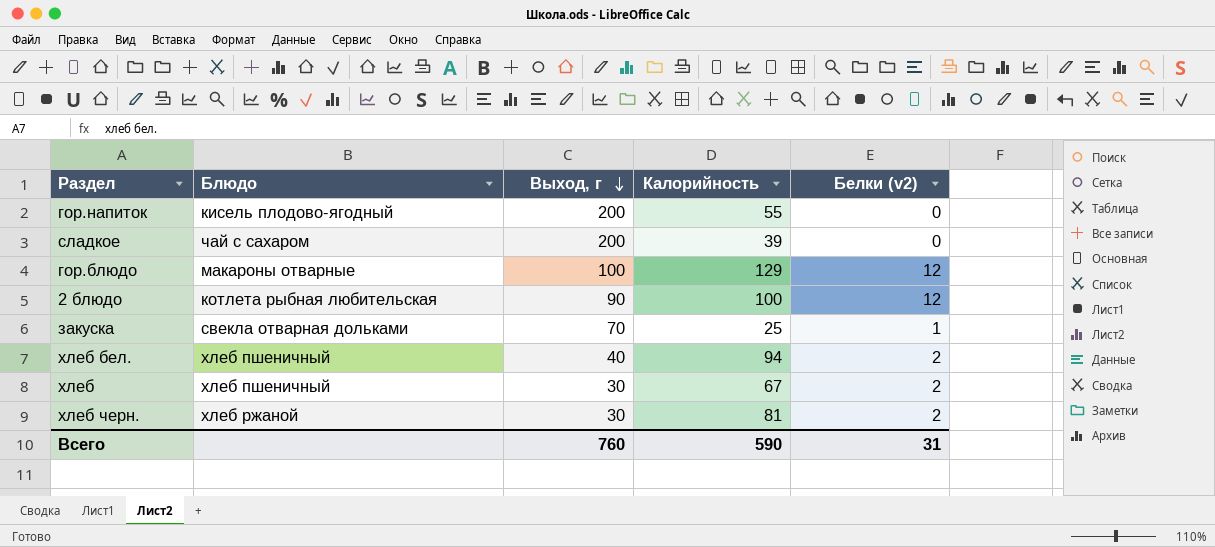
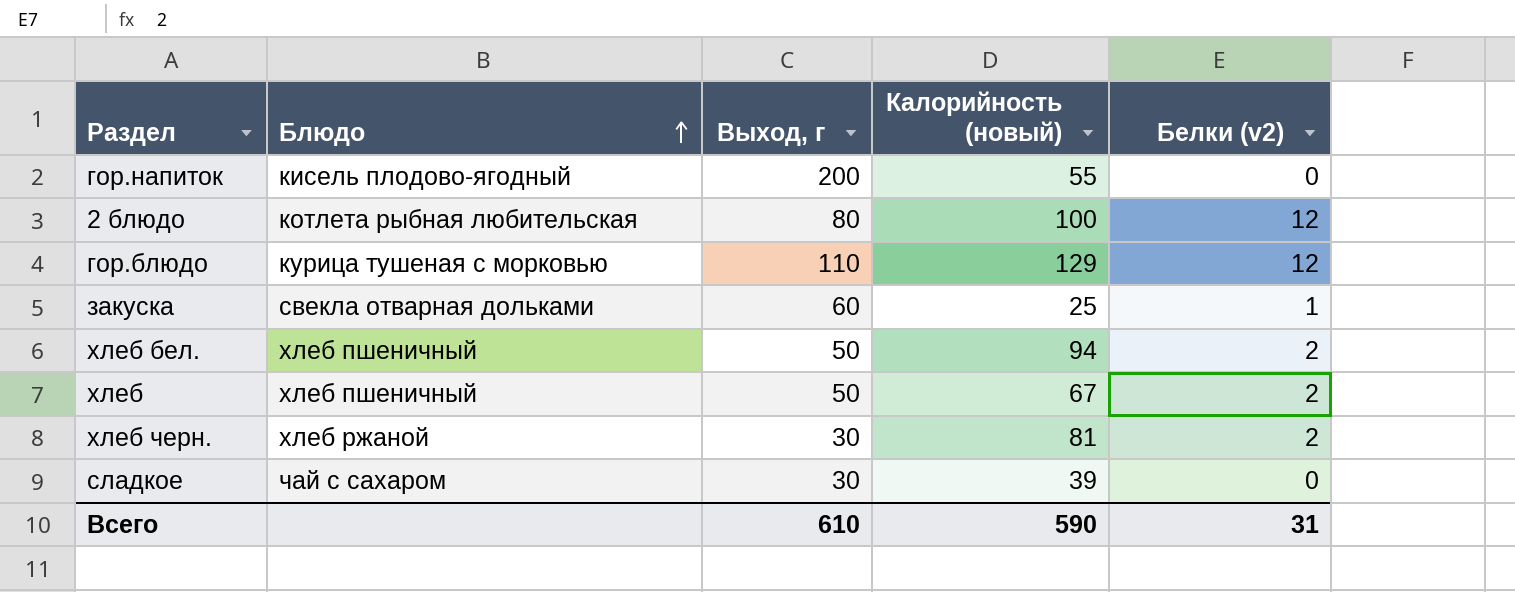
row order: Выход, г descending -> Блюдо ascending
column name: Калорийность -> Калорийность (новый)
2 блюдо | Выход, г: 90 -> 80
гор.блюдо | Блюдо: макароны отварные -> курица тушеная с морковью
гор.блюдо | Выход, г: 100 -> 110
закуска | Выход, г: 70 -> 60
хлеб бел. | Выход, г: 40 -> 50
хлеб | Выход, г: 30 -> 50
сладкое | Выход, г: 200 -> 30
Всего | Выход, г: 760 -> 610

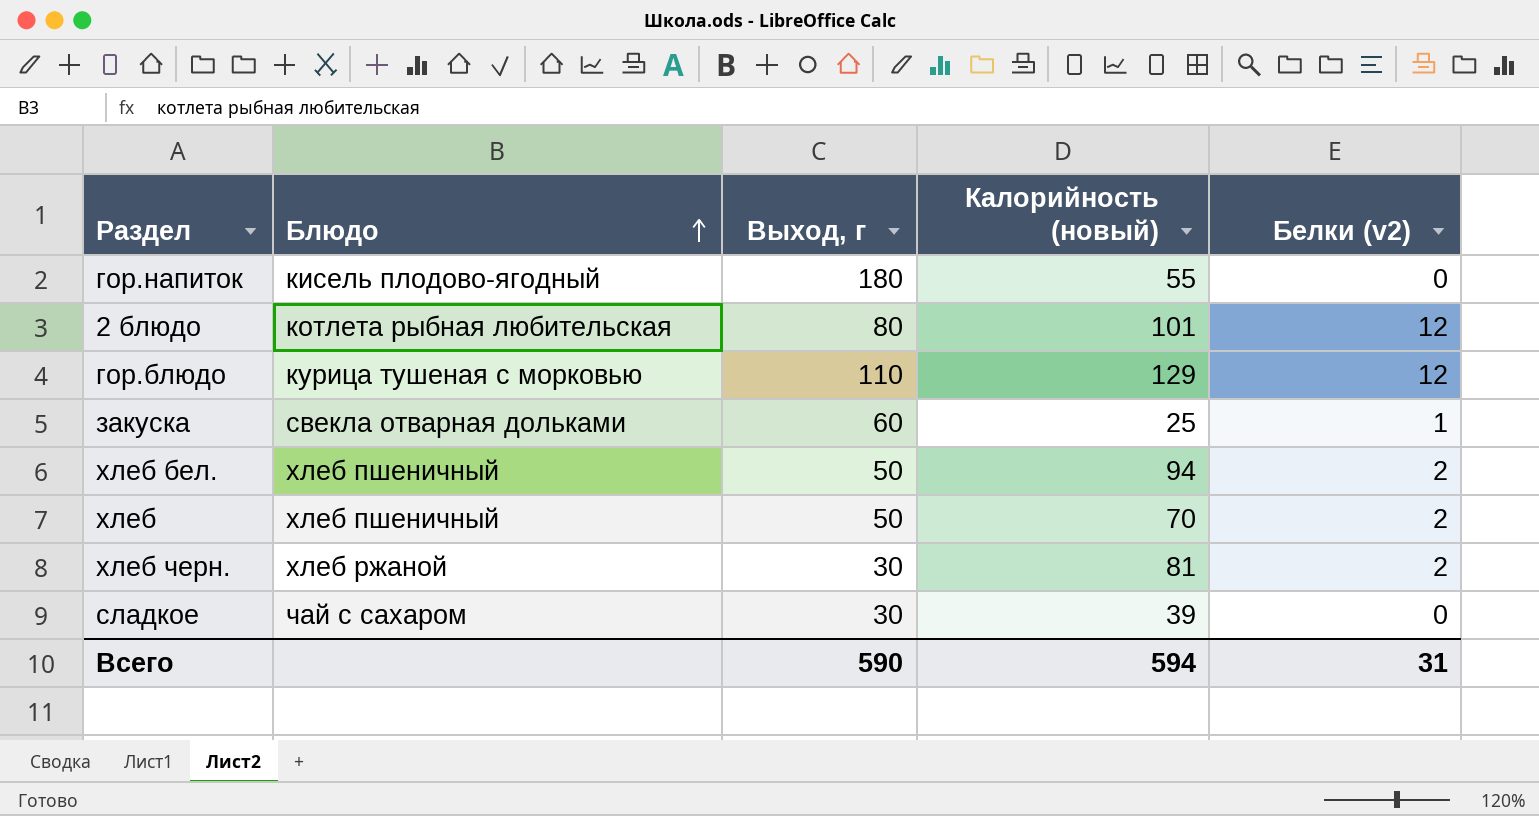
гор.напиток | Выход, г: 200 -> 180
2 блюдо | Калорийность (новый): 100 -> 101
хлеб | Калорийность (новый): 67 -> 70
Всего | Выход, г: 610 -> 590
Всего | Калорийность (новый): 590 -> 594

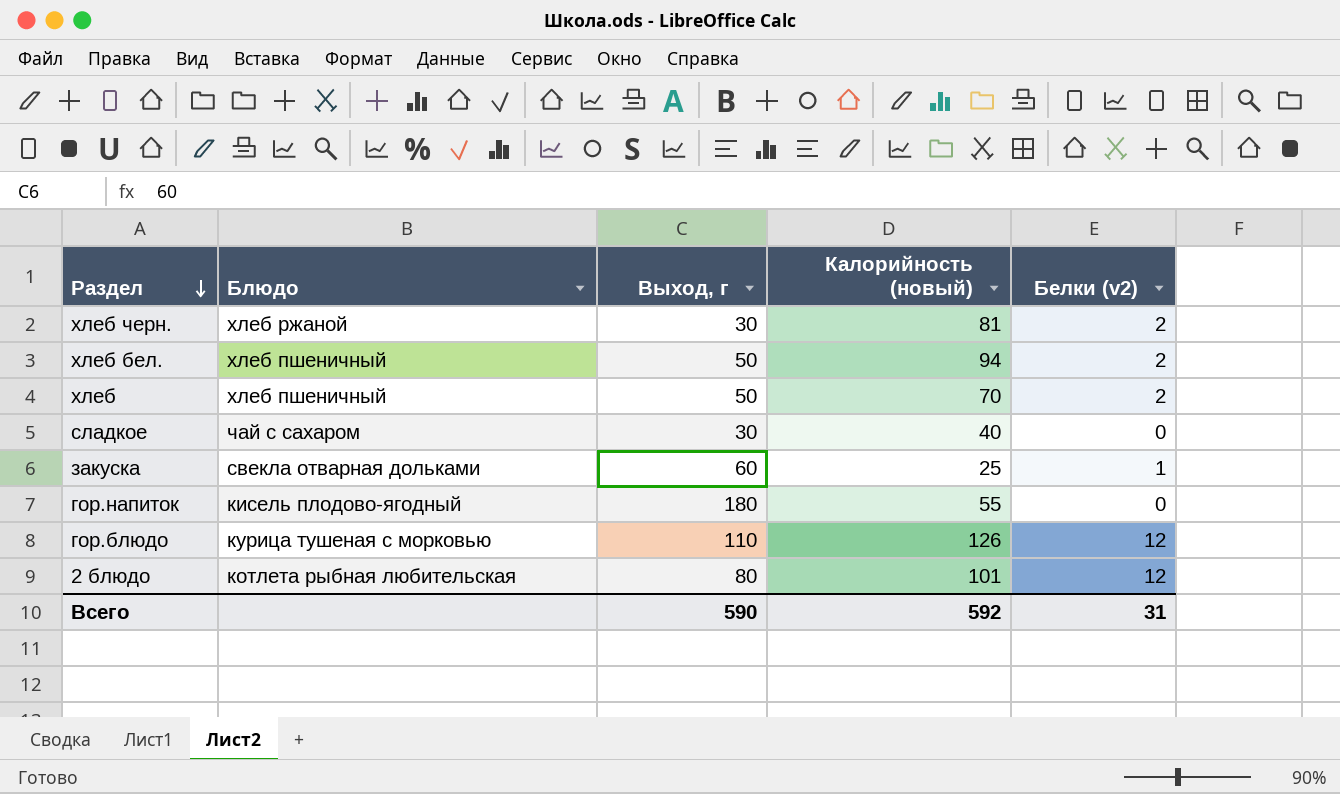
row order: Блюдо ascending -> Раздел descending
сладкое | Калорийность (новый): 39 -> 40
гор.блюдо | Калорийность (новый): 129 -> 126
Всего | Калорийность (новый): 594 -> 592

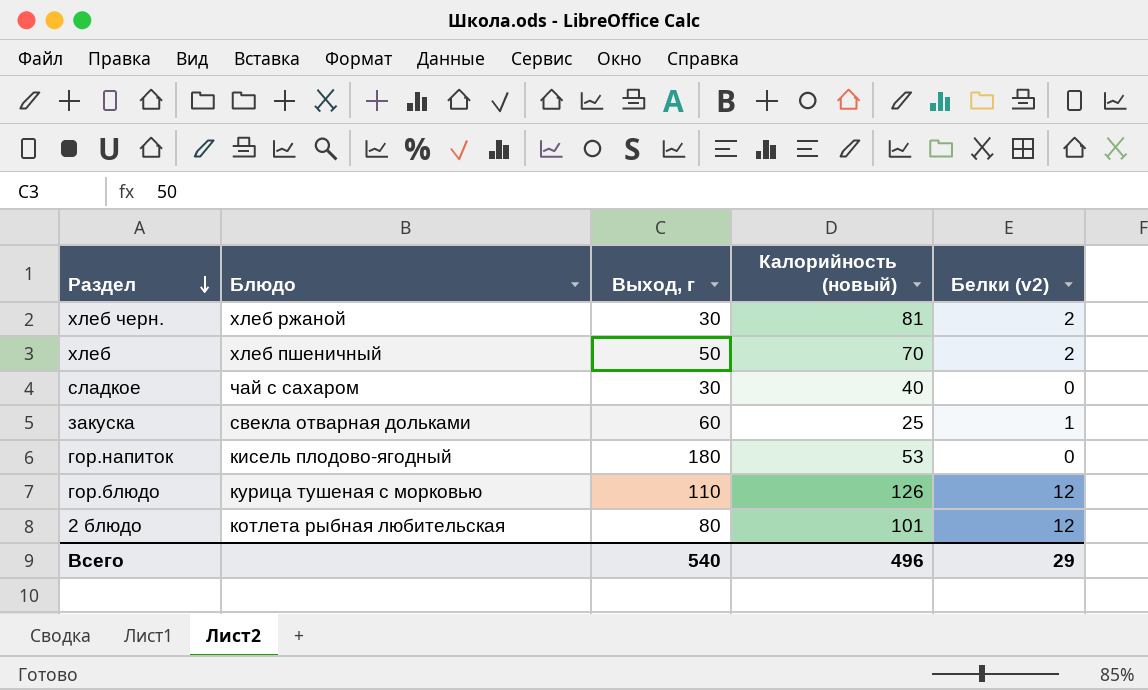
row хлеб бел.: хлеб пшеничный | 50 | 94 | 2 -> none
гор.напиток | Калорийность (новый): 55 -> 53
Всего | Выход, г: 590 -> 540
Всего | Калорийность (новый): 592 -> 496
Всего | Белки (v2): 31 -> 29

